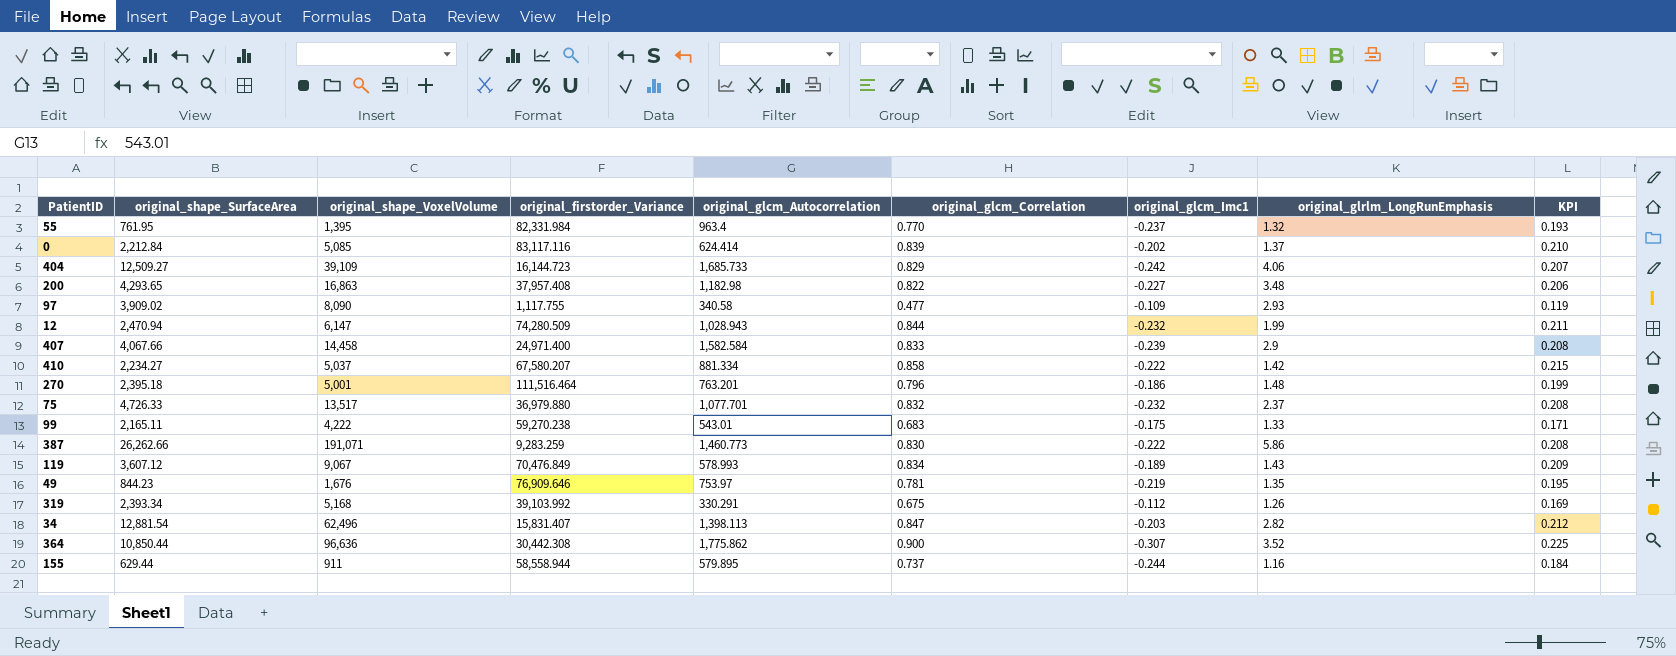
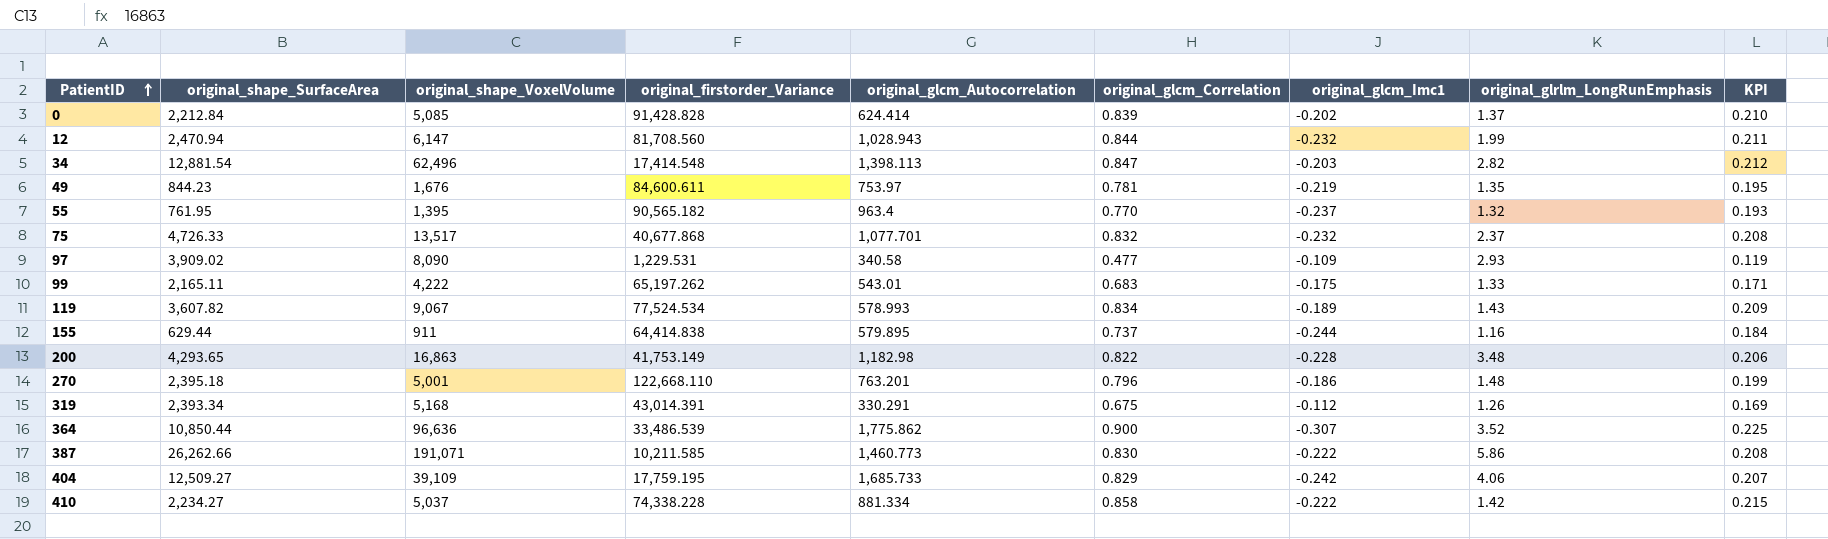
row order: none -> PatientID ascending
row 407: 4,067.66 | 14,458 | 24,971.400 | 1,582.584 | 0.833 | -0.239 | 2.9 | 0.208 -> none
0 | original_firstorder_Variance: 83,117.116 -> 91,428.828
12 | original_firstorder_Variance: 74,280.509 -> 81,708.560
34 | original_firstorder_Variance: 15,831.407 -> 17,414.548
49 | original_firstorder_Variance: 76,909.646 -> 84,600.611
55 | original_firstorder_Variance: 82,331.984 -> 90,565.182
75 | original_firstorder_Variance: 36,979.880 -> 40,677.868
97 | original_firstorder_Variance: 1,117.755 -> 1,229.531
99 | original_firstorder_Variance: 59,270.238 -> 65,197.262
119 | original_shape_SurfaceArea: 3,607.12 -> 3,607.82
119 | original_firstorder_Variance: 70,476.849 -> 77,524.534
155 | original_firstorder_Variance: 58,558.944 -> 64,414.838
200 | original_firstorder_Variance: 37,957.408 -> 41,753.149
200 | original_glcm_Imc1: -0.227 -> -0.228
270 | original_firstorder_Variance: 111,516.464 -> 122,668.110
319 | original_firstorder_Variance: 39,103.992 -> 43,014.391
364 | original_firstorder_Variance: 30,442.308 -> 33,486.539
387 | original_firstorder_Variance: 9,283.259 -> 10,211.585
404 | original_firstorder_Variance: 16,144.723 -> 17,759.195
410 | original_firstorder_Variance: 67,580.207 -> 74,338.228

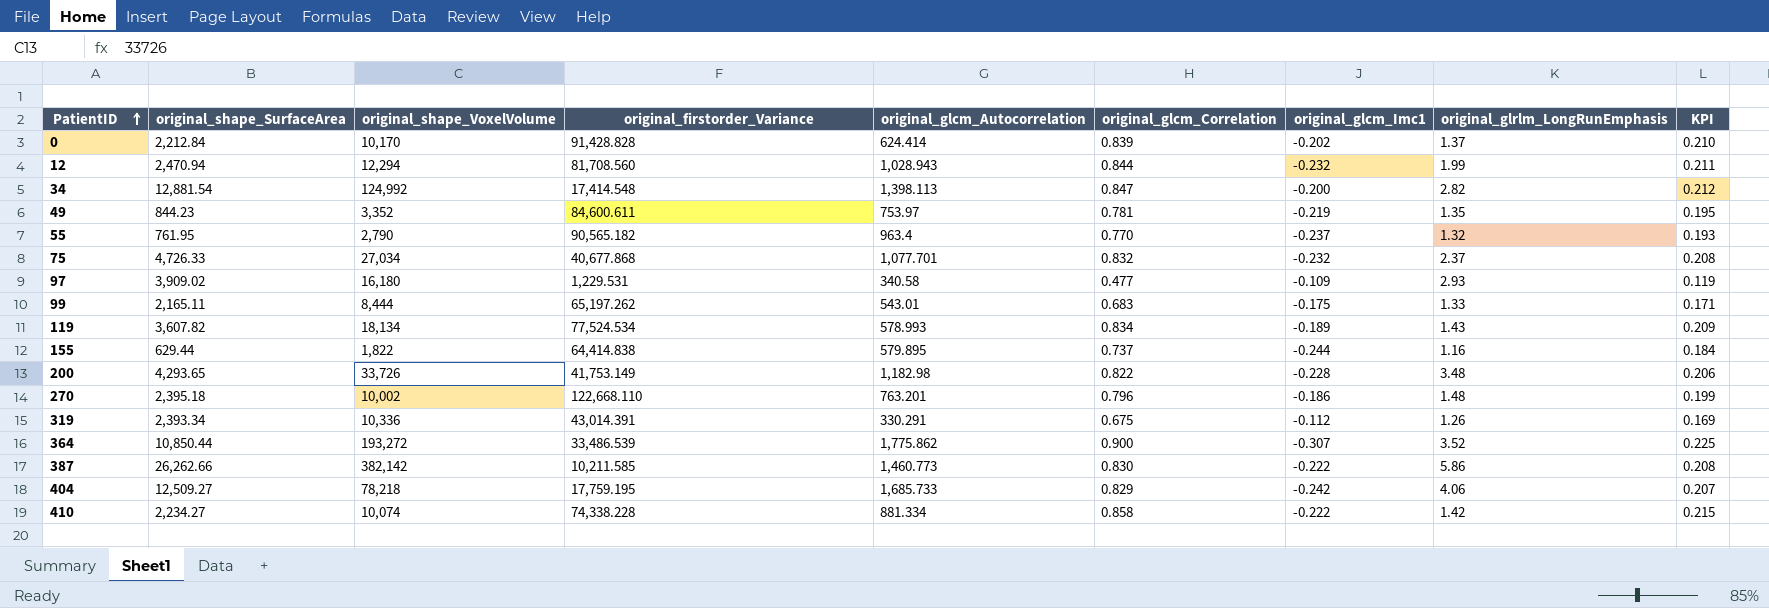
0 | original_shape_VoxelVolume: 5,085 -> 10,170
12 | original_shape_VoxelVolume: 6,147 -> 12,294
34 | original_shape_VoxelVolume: 62,496 -> 124,992
34 | original_glcm_Imc1: -0.203 -> -0.200
49 | original_shape_VoxelVolume: 1,676 -> 3,352
55 | original_shape_VoxelVolume: 1,395 -> 2,790
75 | original_shape_VoxelVolume: 13,517 -> 27,034
97 | original_shape_VoxelVolume: 8,090 -> 16,180
99 | original_shape_VoxelVolume: 4,222 -> 8,444
119 | original_shape_VoxelVolume: 9,067 -> 18,134
155 | original_shape_VoxelVolume: 911 -> 1,822
200 | original_shape_VoxelVolume: 16,863 -> 33,726
270 | original_shape_VoxelVolume: 5,001 -> 10,002
319 | original_shape_VoxelVolume: 5,168 -> 10,336
364 | original_shape_VoxelVolume: 96,636 -> 193,272
387 | original_shape_VoxelVolume: 191,071 -> 382,142
404 | original_shape_VoxelVolume: 39,109 -> 78,218
410 | original_shape_VoxelVolume: 5,037 -> 10,074

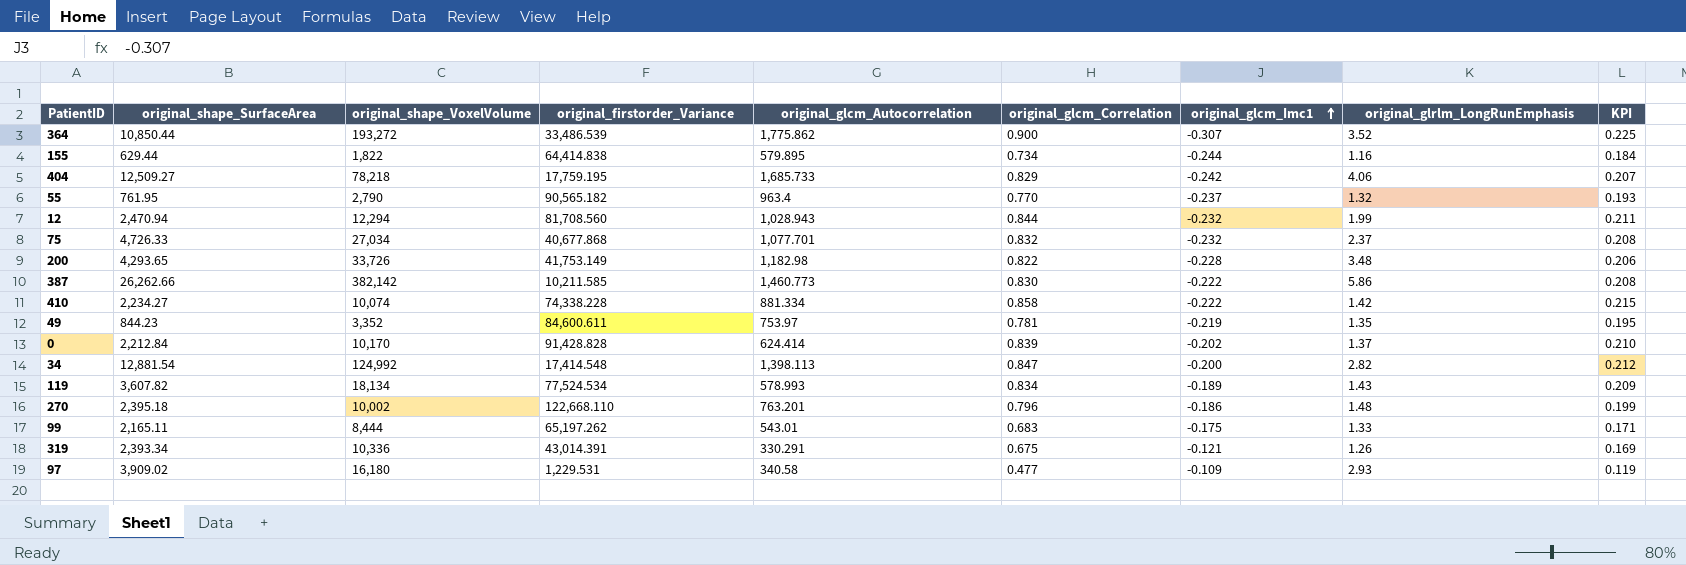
row order: PatientID ascending -> original_glcm_Imc1 ascending
155 | original_glcm_Correlation: 0.737 -> 0.734
319 | original_glcm_Imc1: -0.112 -> -0.121

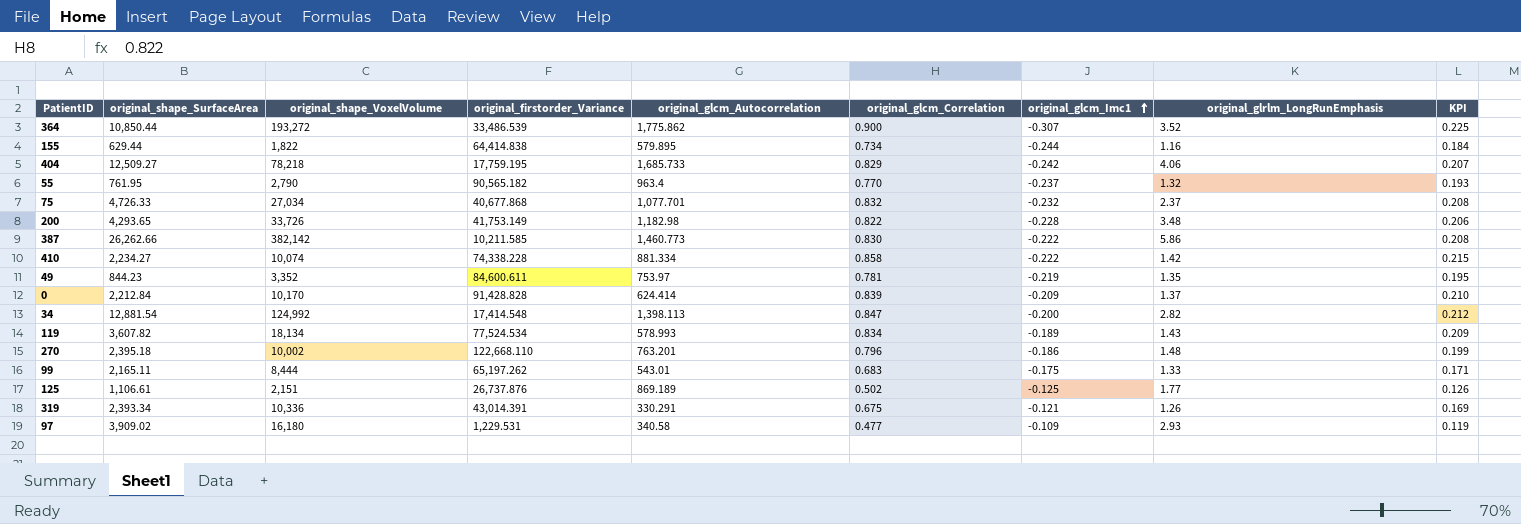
row 12: 2,470.94 | 12,294 | 81,708.560 | 1,028.943 | 0.844 | -0.232 | 1.99 | 0.211 -> none
0 | original_glcm_Imc1: -0.202 -> -0.209
row 125: none -> 1,106.61 | 2,151 | 26,737.876 | 869.189 | 0.502 | -0.125 | 1.77 | 0.126

